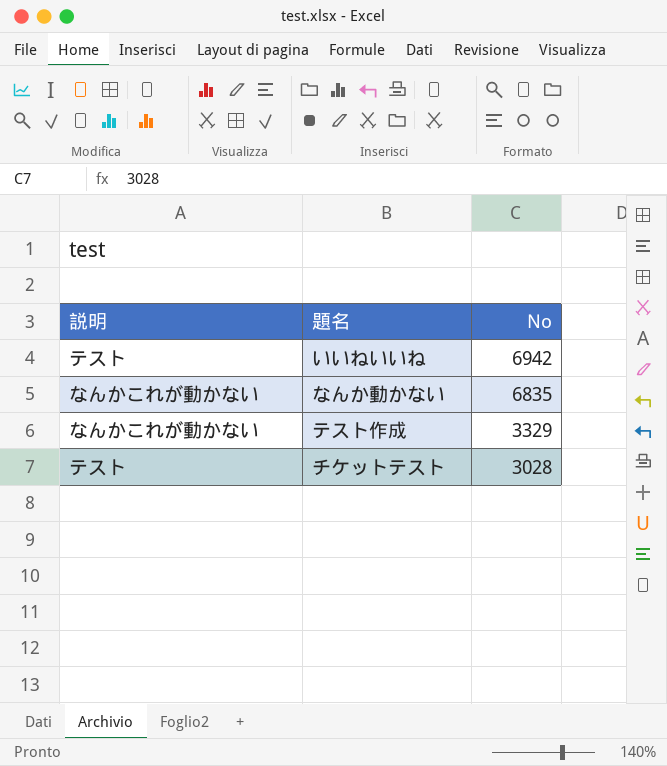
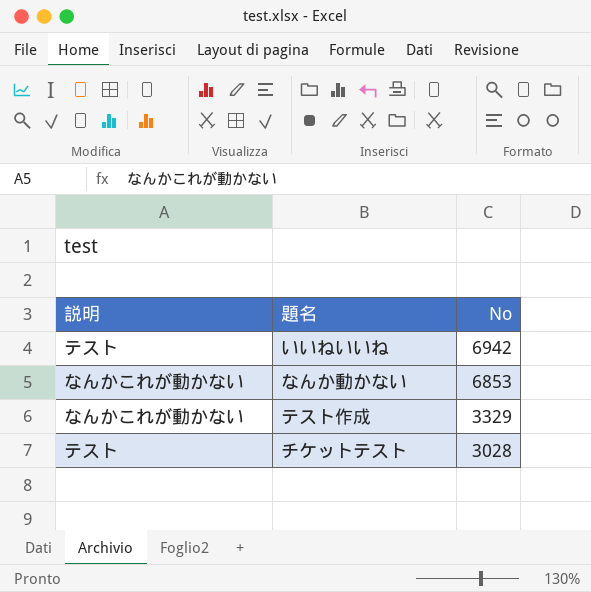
なんか動かない | No: 6835 -> 6853

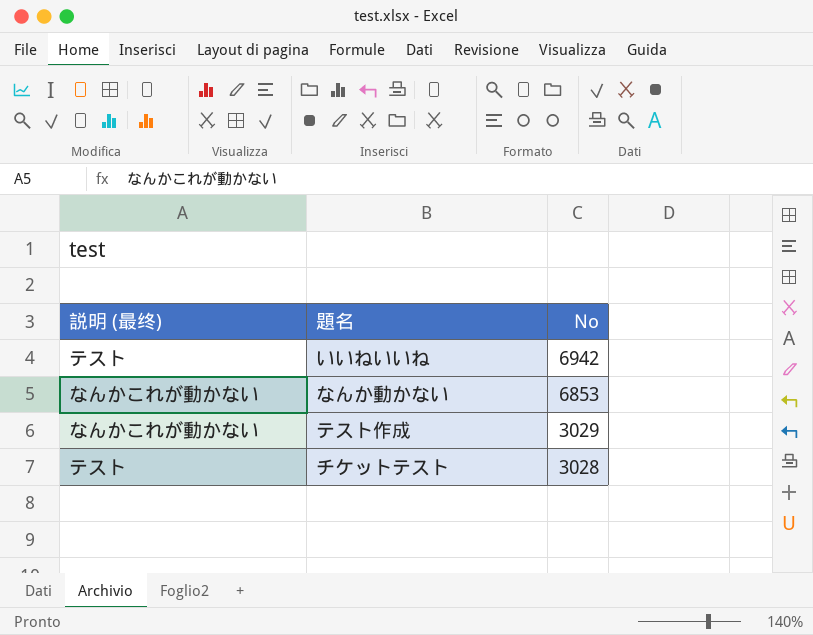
column name: 説明 -> 説明 (最终)
テスト作成 | No: 3329 -> 3029

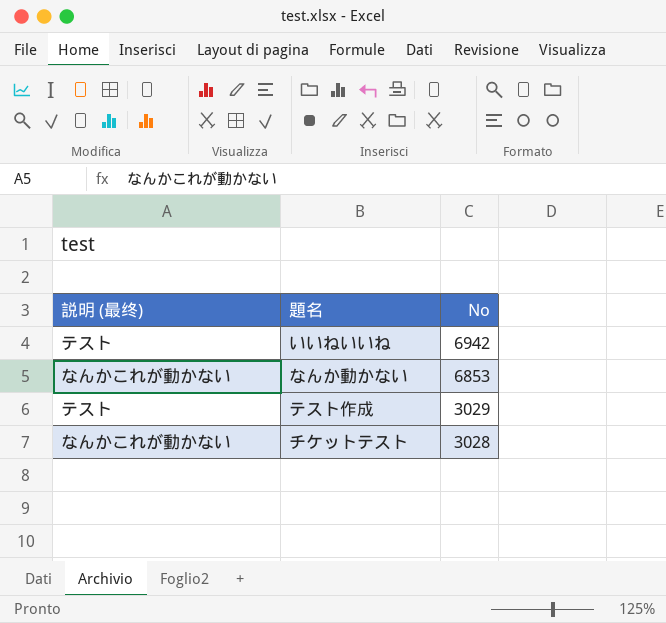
テスト作成 | 説明 (最终): なんかこれが動かない -> テスト
チケットテスト | 説明 (最终): テスト -> なんかこれが動かない

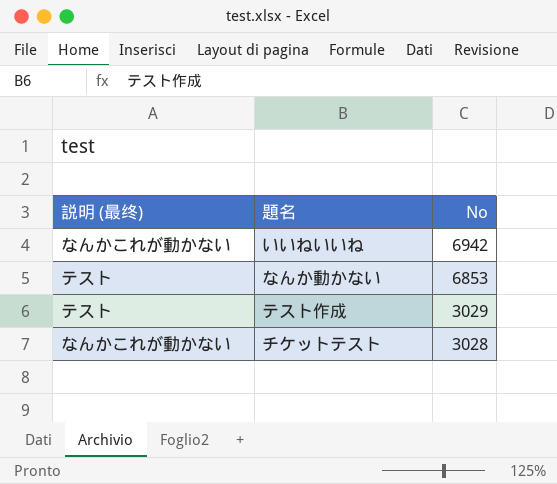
いいねいいね | 説明 (最终): テスト -> なんかこれが動かない
なんか動かない | 説明 (最终): なんかこれが動かない -> テスト

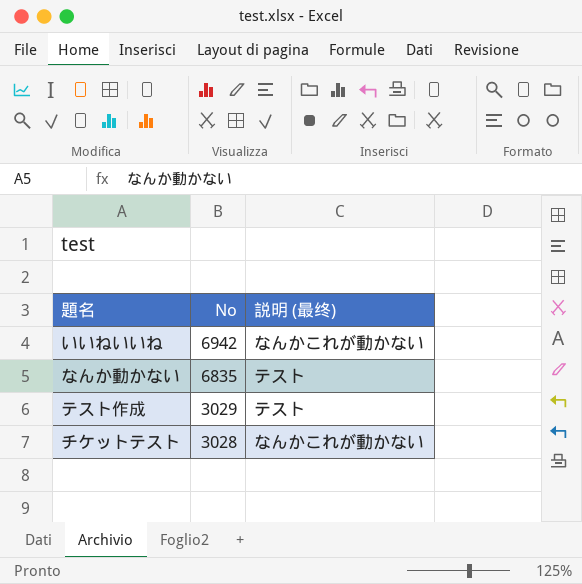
column 説明 (最终) | position: 1 -> 3
なんか動かない | No: 6853 -> 6835

